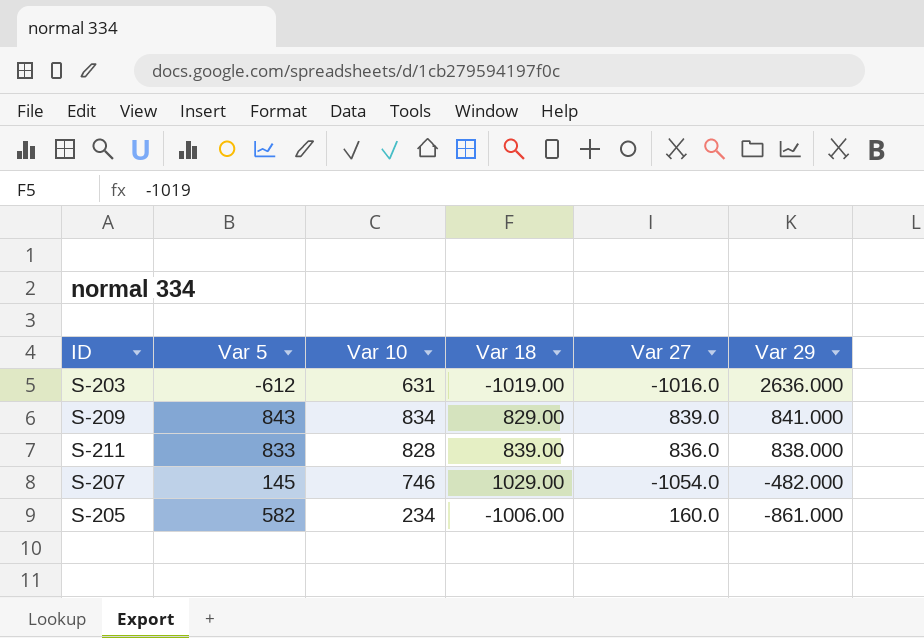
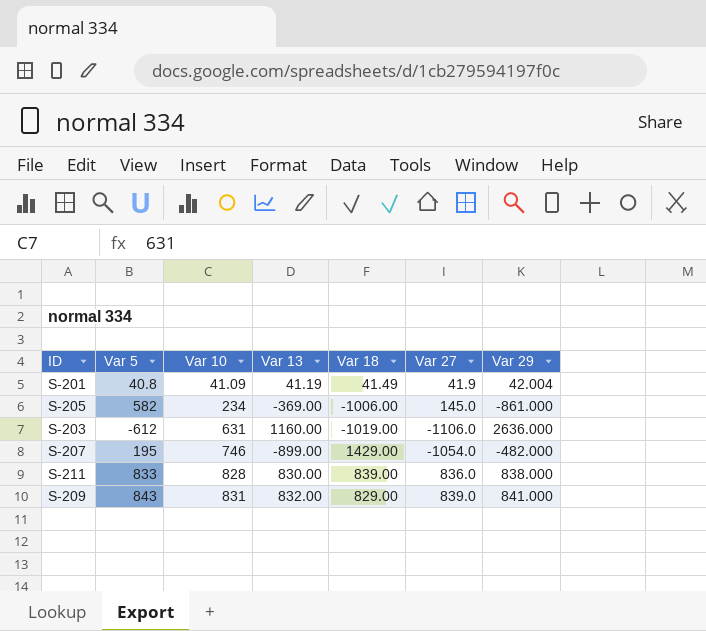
row order: Var 29 descending -> Var 10 ascending
column Var 13 | position: none -> 4
row S-201: none -> 40.8 | 41.09 | 41.19 | 41.49 | 41.9 | 42.004
S-205 | Var 27: 160.0 -> 145.0
S-203 | Var 27: -1016.0 -> -1106.0
S-207 | Var 5: 145 -> 195
S-207 | Var 18: 1029.00 -> 1429.00
S-209 | Var 10: 834 -> 831

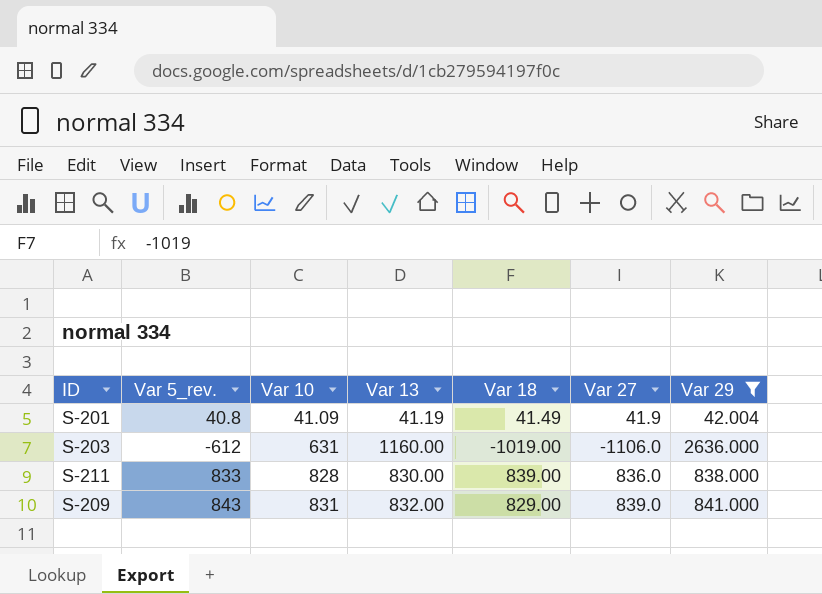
filter: none -> Var 29 >= 42.004
column name: Var 5 -> Var 5_rev.

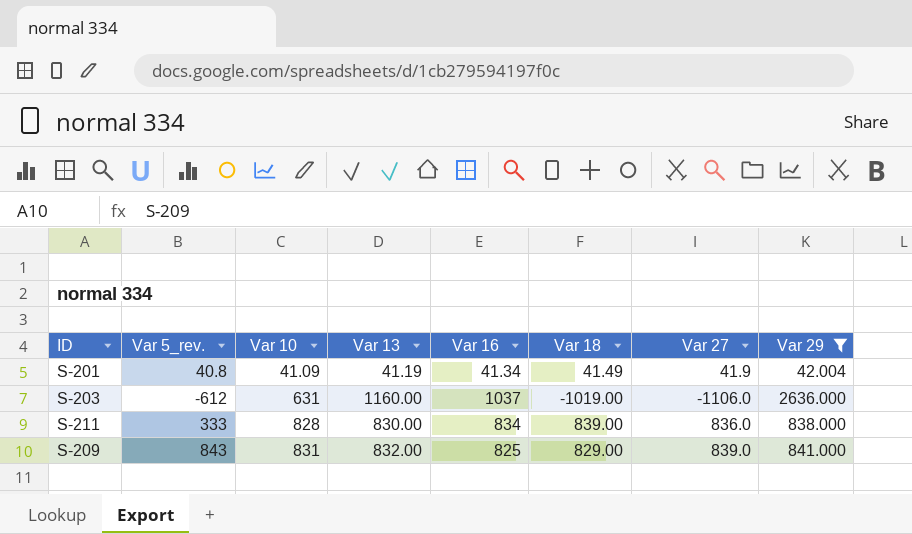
column Var 16 | position: none -> 5
S-211 | Var 5_rev.: 833 -> 333

